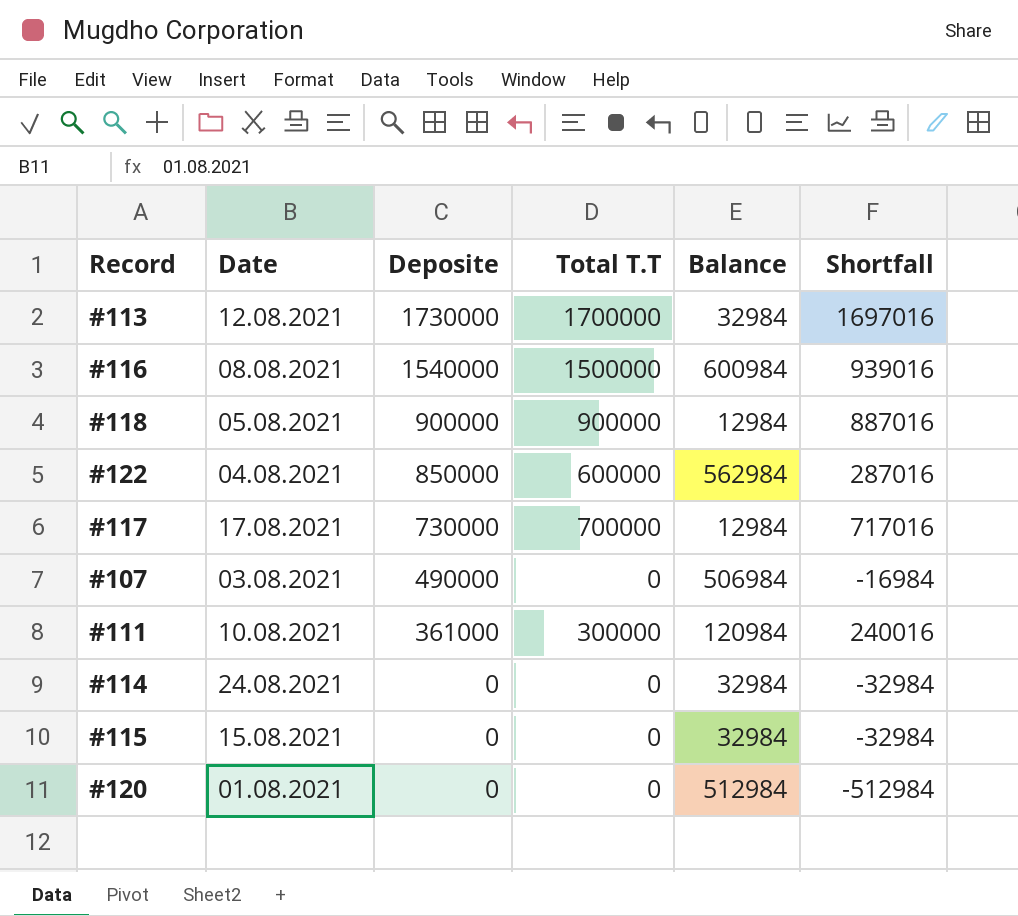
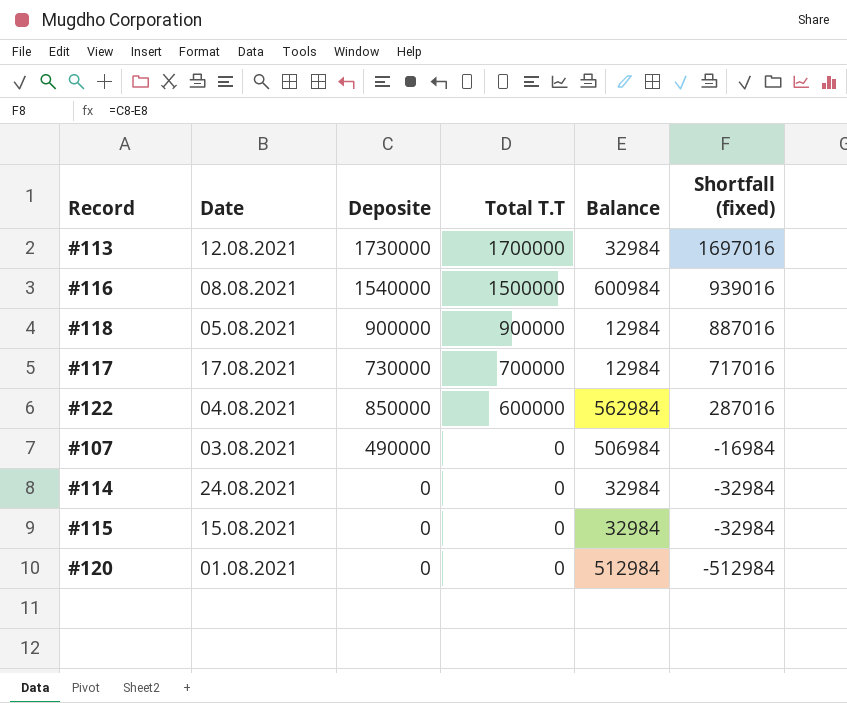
row order: Deposite descending -> Total T.T descending
column name: Shortfall -> Shortfall (fixed)
row #111: 10.08.2021 | 361000 | 300000 | 120984 | 240016 -> none

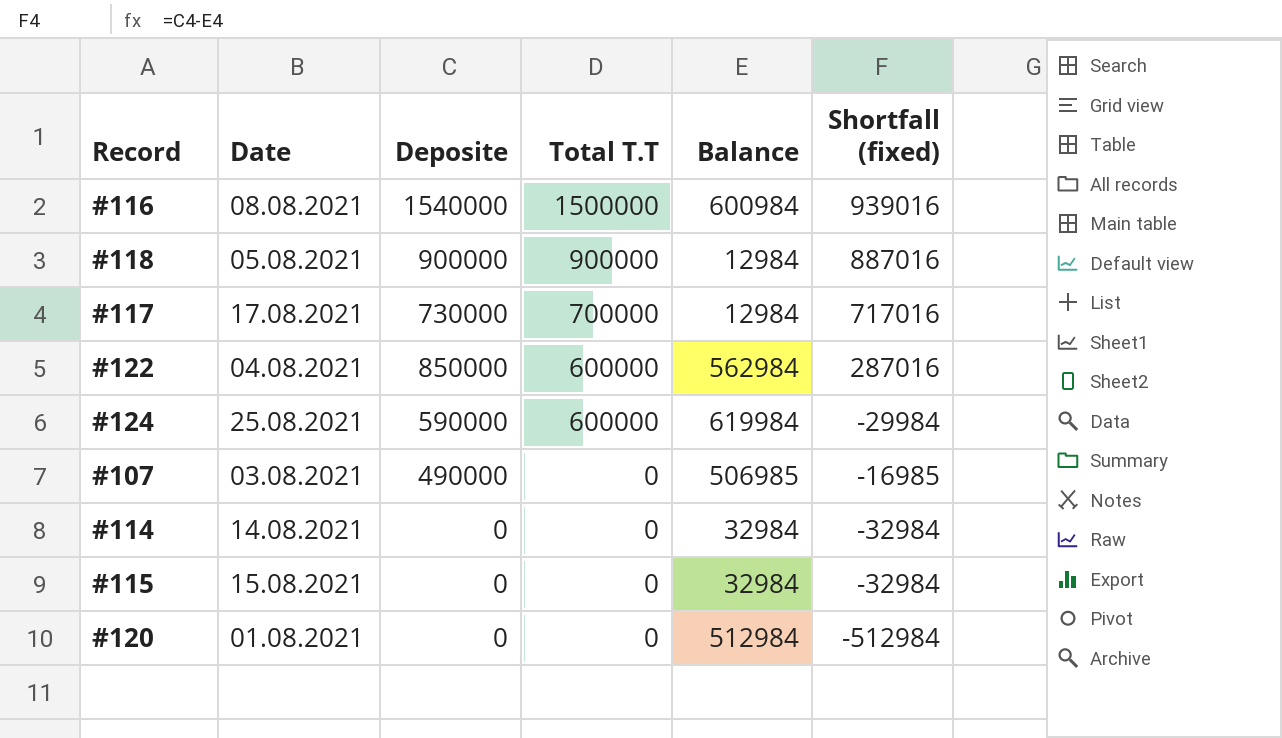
row #113: 12.08.2021 | 1730000 | 1700000 | 32984 | 1697016 -> none
row #124: none -> 25.08.2021 | 590000 | 600000 | 619984 | -29984
#107 | Balance: 506984 -> 506985
#107 | Shortfall (fixed): -16984 -> -16985
#114 | Date: 24.08.2021 -> 14.08.2021

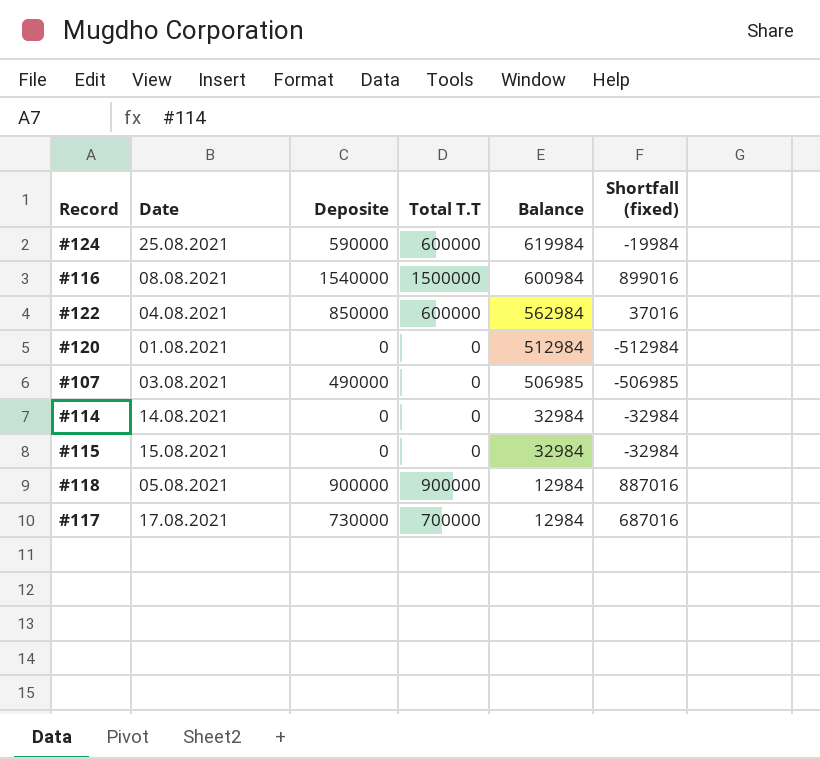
row order: Total T.T descending -> Balance descending
column Shortfall (fixed) | formula: [Deposite] - [Balance] -> [Total T.T] - [Balance]

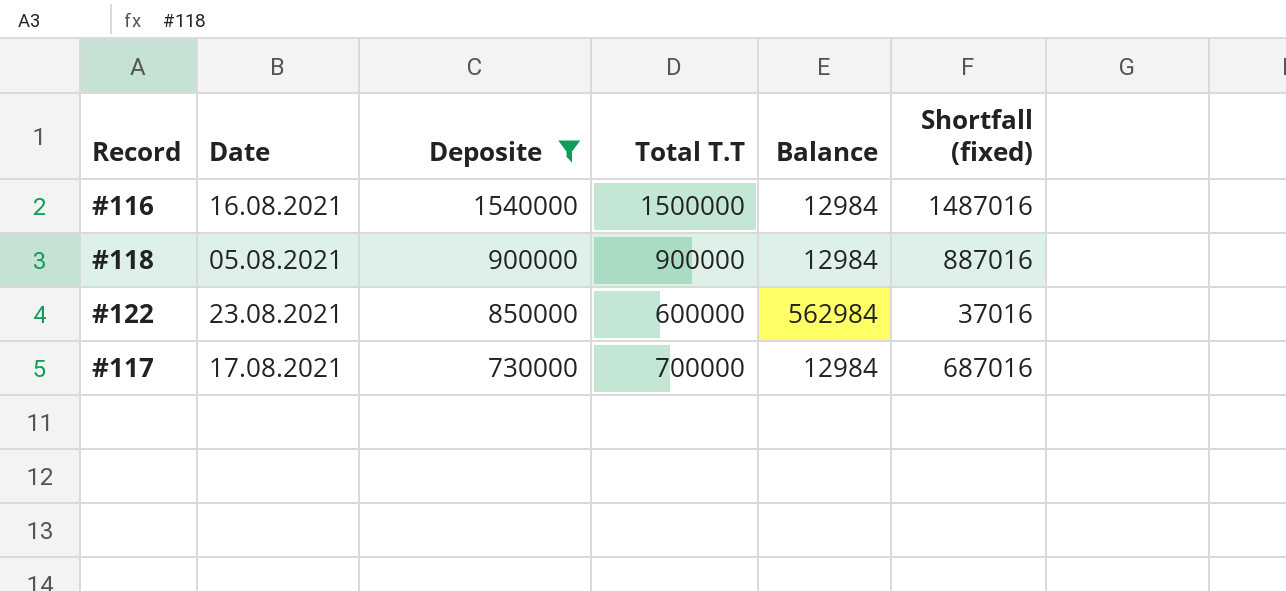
filter: none -> Deposite >= 730000
row order: Balance descending -> Deposite descending
#116 | Date: 08.08.2021 -> 16.08.2021
#116 | Balance: 600984 -> 12984
#116 | Shortfall (fixed): 899016 -> 1487016
#122 | Date: 04.08.2021 -> 23.08.2021

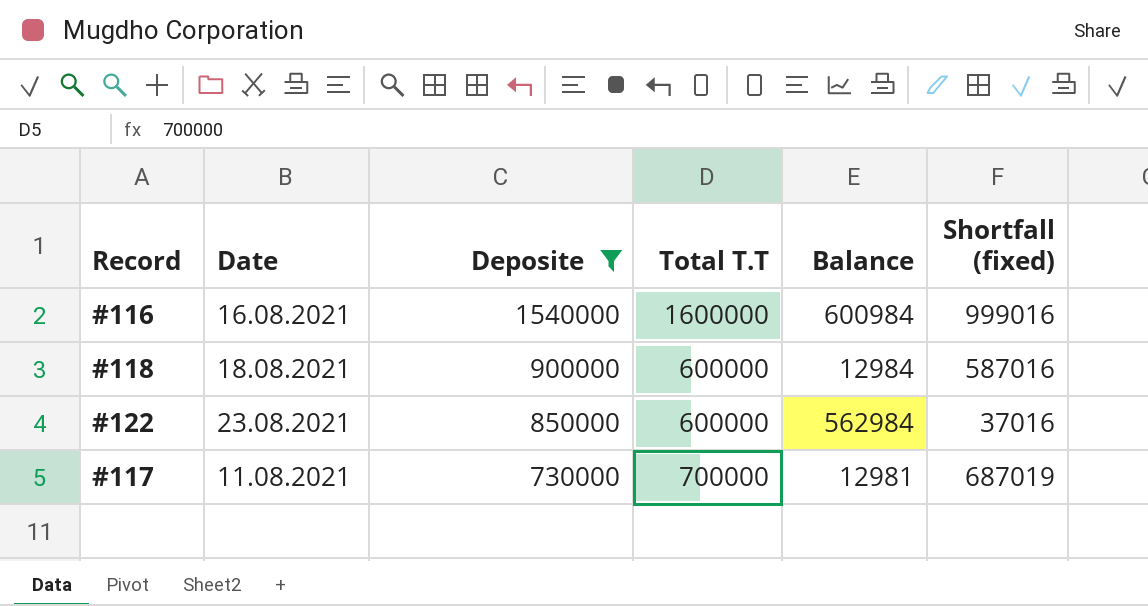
#116 | Total T.T: 1500000 -> 1600000
#116 | Balance: 12984 -> 600984
#116 | Shortfall (fixed): 1487016 -> 999016
#118 | Date: 05.08.2021 -> 18.08.2021
#118 | Total T.T: 900000 -> 600000
#118 | Shortfall (fixed): 887016 -> 587016
#117 | Date: 17.08.2021 -> 11.08.2021
#117 | Balance: 12984 -> 12981
#117 | Shortfall (fixed): 687016 -> 687019

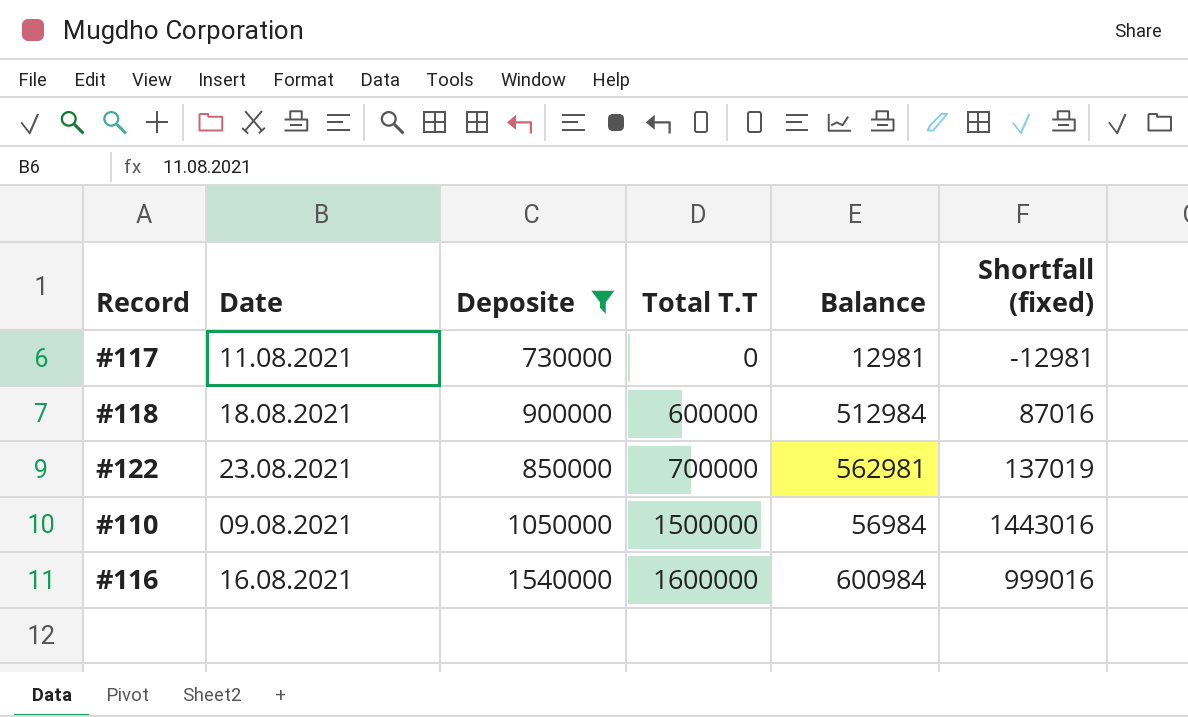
row order: Deposite descending -> Total T.T ascending
#117 | Total T.T: 700000 -> 0
#117 | Shortfall (fixed): 687019 -> -12981
#118 | Balance: 12984 -> 512984
#118 | Shortfall (fixed): 587016 -> 87016
#122 | Total T.T: 600000 -> 700000
#122 | Balance: 562984 -> 562981
#122 | Shortfall (fixed): 37016 -> 137019
row #110: none -> 09.08.2021 | 1050000 | 1500000 | 56984 | 1443016

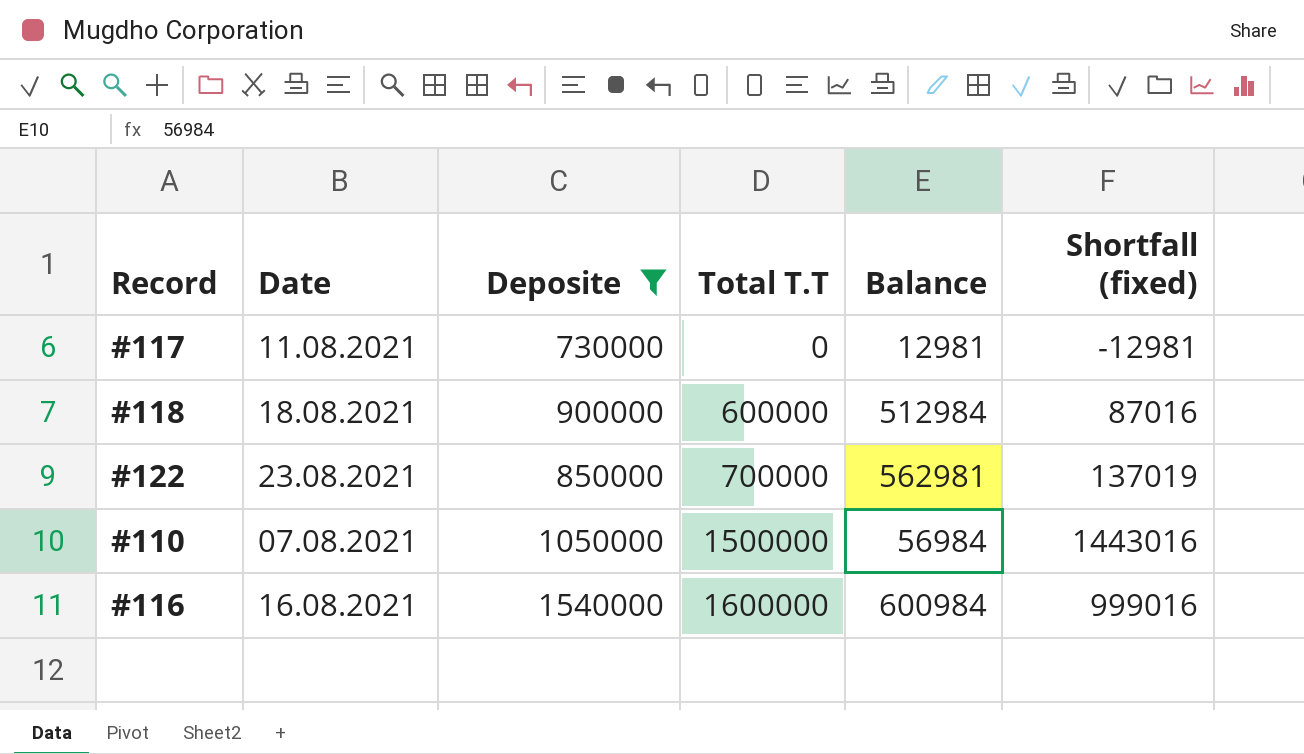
#110 | Date: 09.08.2021 -> 07.08.2021

